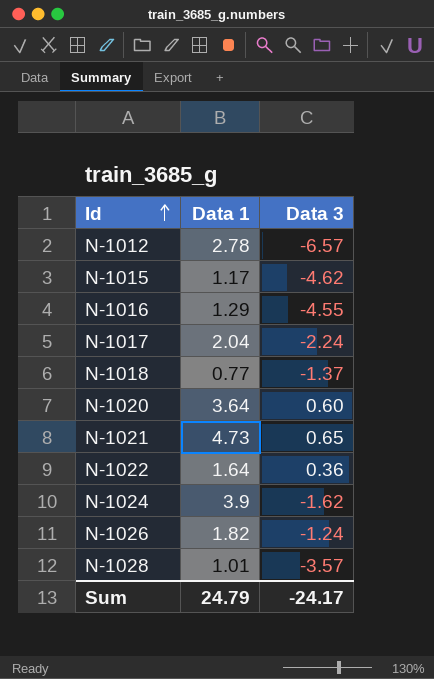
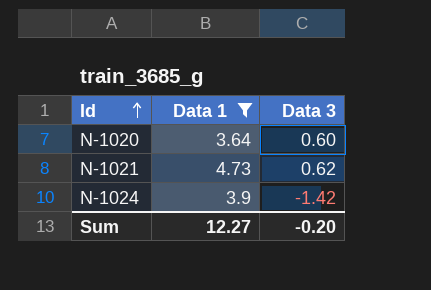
filter: none -> Data 1 >= 3.64
N-1021 | Data 3: 0.65 -> 0.62
N-1024 | Data 3: -1.62 -> -1.42
Sum | Data 1: 24.79 -> 12.27
Sum | Data 3: -24.17 -> -0.20

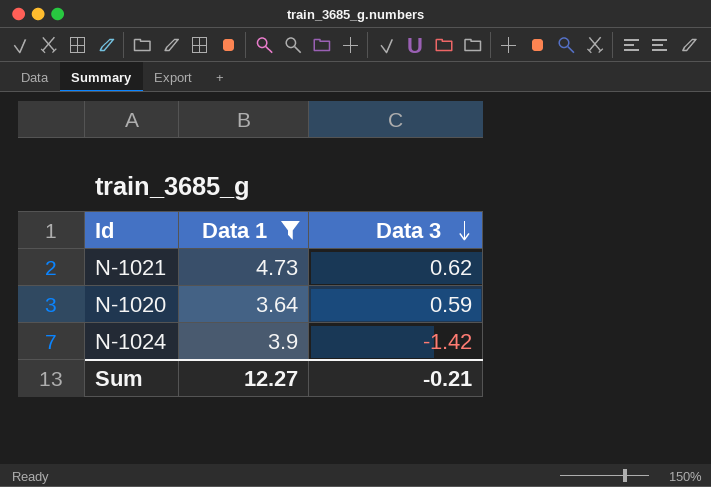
row order: Id ascending -> Data 3 descending
N-1020 | Data 3: 0.60 -> 0.59
Sum | Data 3: -0.20 -> -0.21

